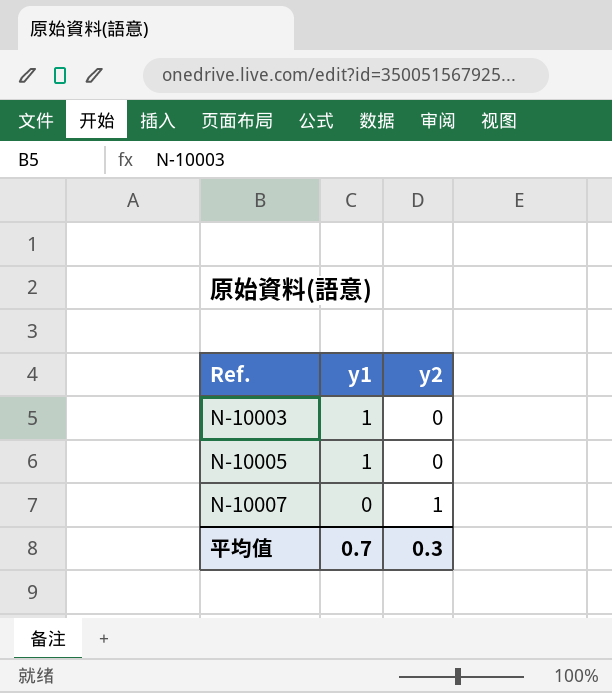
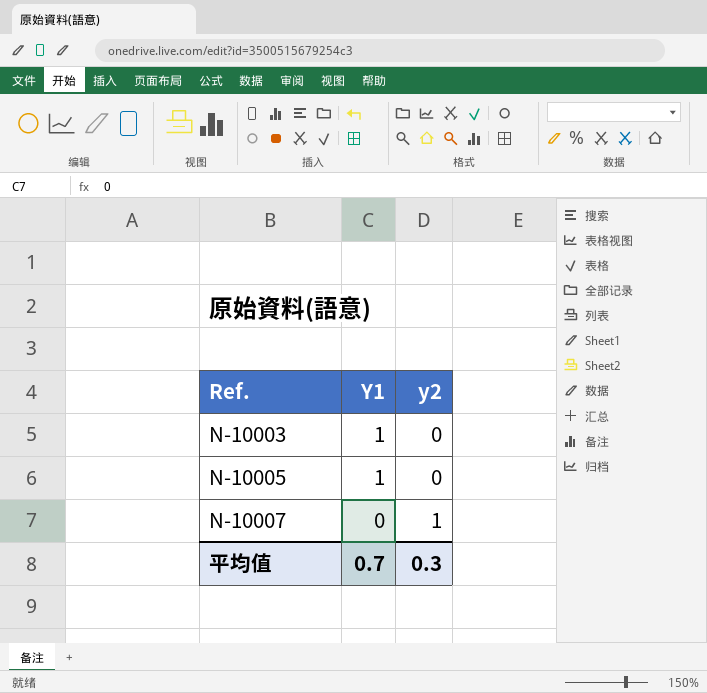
column name: y1 -> Y1

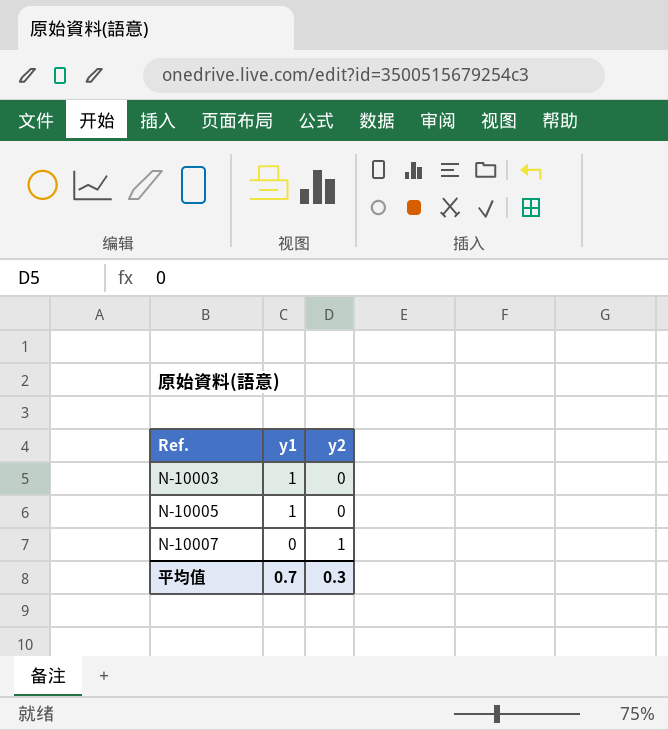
column name: Y1 -> y1

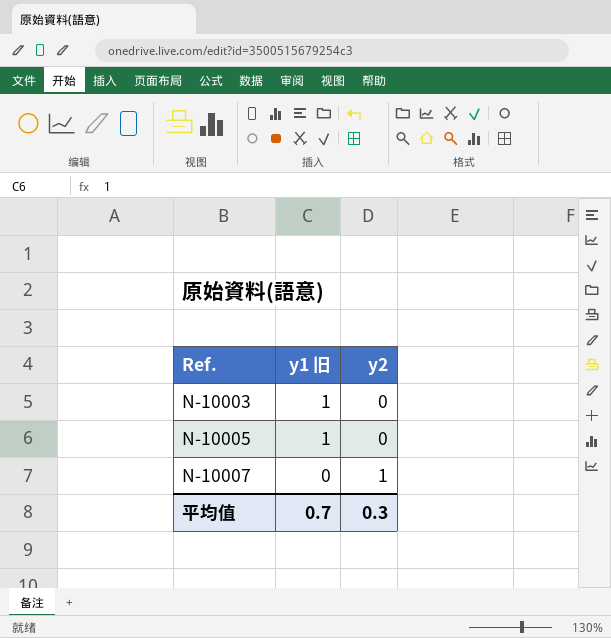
column name: y1 -> y1 旧

